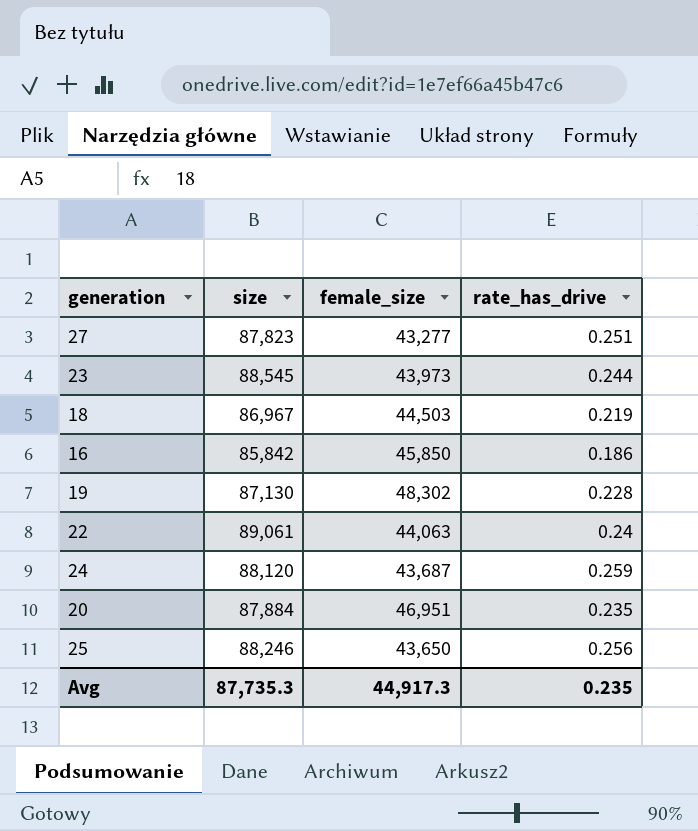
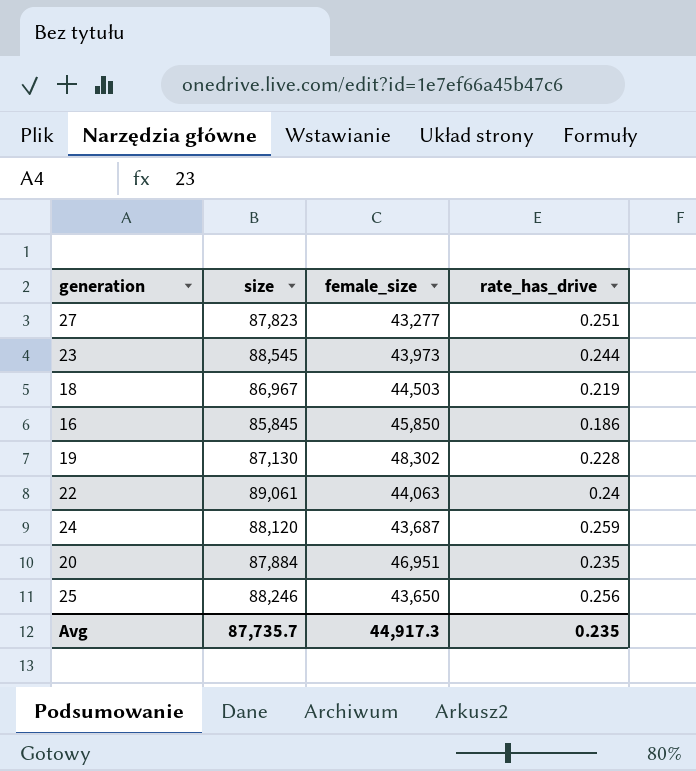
16 | size: 85,842 -> 85,845
Avg | size: 87,735.3 -> 87,735.7

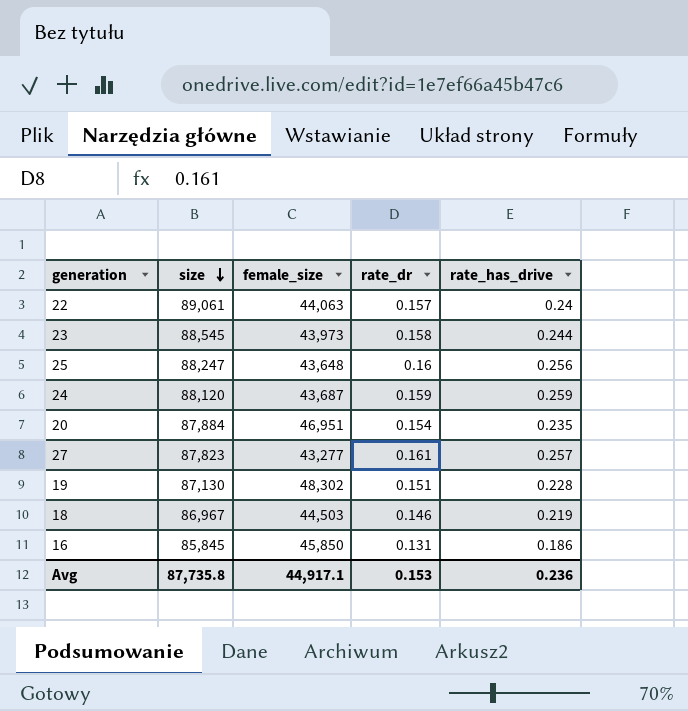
row order: none -> size descending
column rate_dr | position: none -> 4
25 | size: 88,246 -> 88,247
25 | female_size: 43,650 -> 43,648
27 | rate_has_drive: 0.251 -> 0.257
Avg | size: 87,735.7 -> 87,735.8
Avg | female_size: 44,917.3 -> 44,917.1
Avg | rate_has_drive: 0.235 -> 0.236

